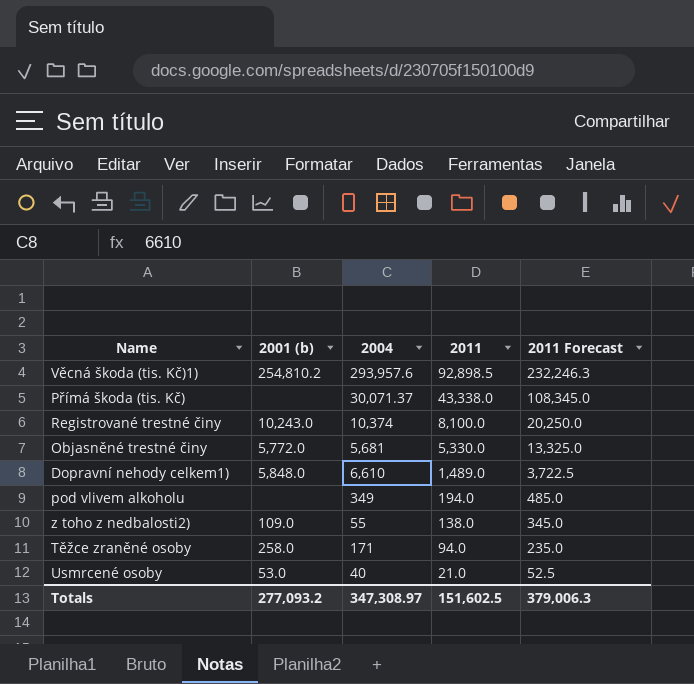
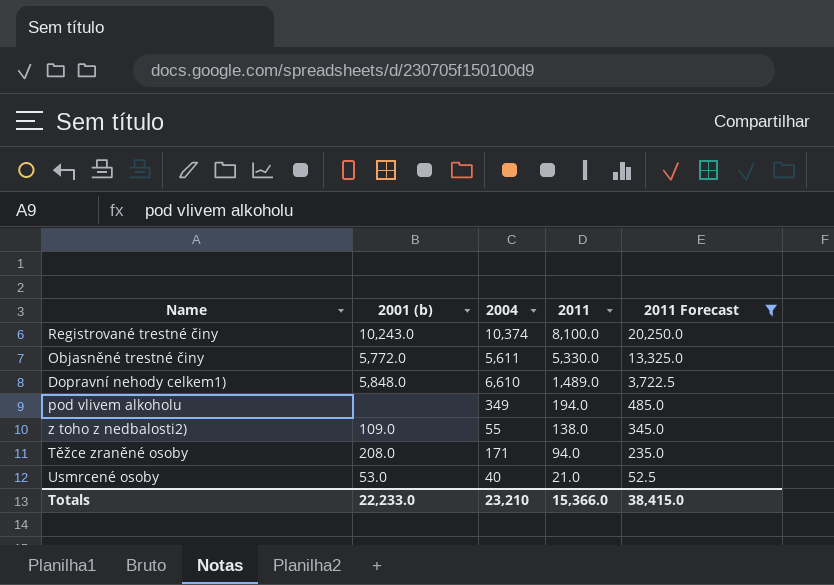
filter: none -> 2011 Forecast <= 20,250.0
Objasněné trestné činy | 2004: 5,681 -> 5,611
Těžce zraněné osoby | 2001 (b): 258.0 -> 208.0
Totals | 2001 (b): 277,093.2 -> 22,233.0
Totals | 2004: 347,308.97 -> 23,210
Totals | 2011: 151,602.5 -> 15,366.0
Totals | 2011 Forecast: 379,006.3 -> 38,415.0

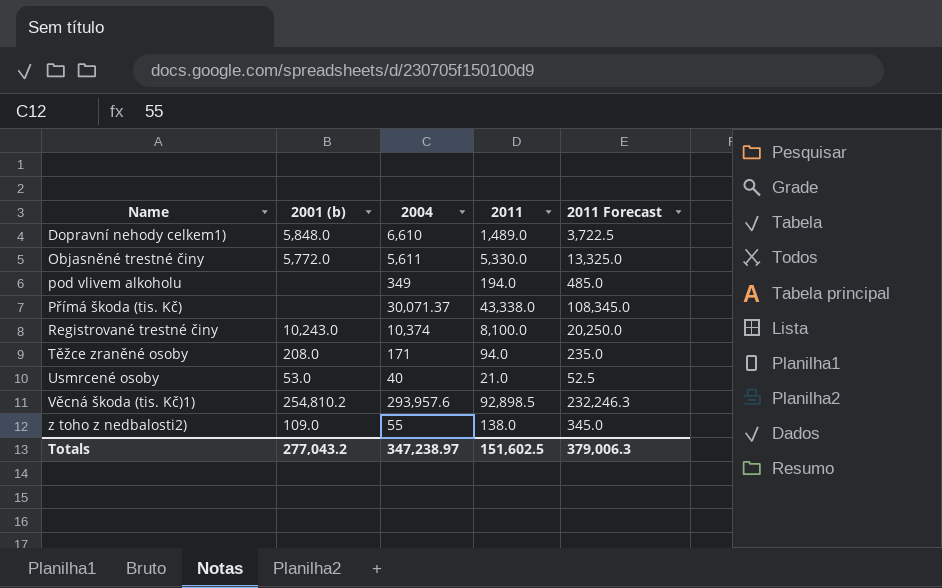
filter: 2011 Forecast <= 20,250.0 -> none
row order: 2011 descending -> Name ascending
Totals | 2001 (b): 22,233.0 -> 277,043.2
Totals | 2004: 23,210 -> 347,238.97
Totals | 2011: 15,366.0 -> 151,602.5
Totals | 2011 Forecast: 38,415.0 -> 379,006.3

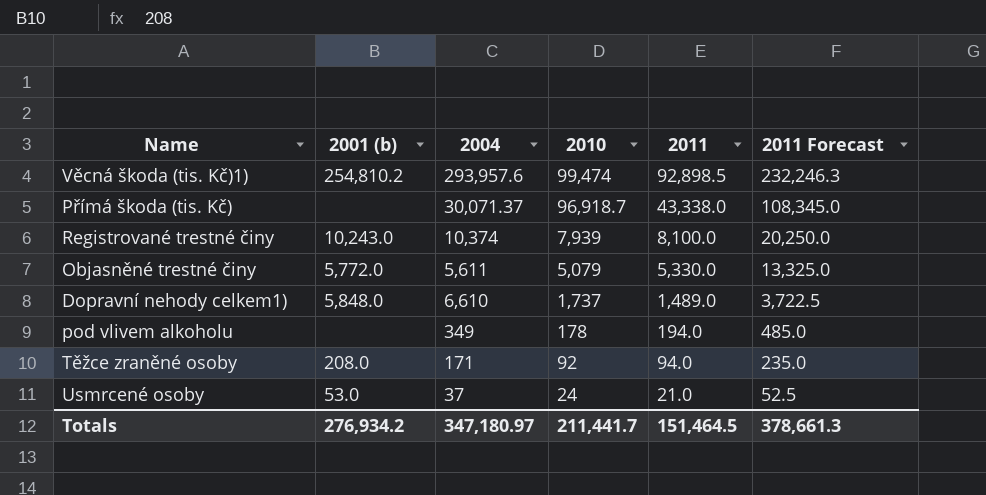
row order: Name ascending -> 2010 descending
column 2010 | position: none -> 4
row z toho z nedbalosti2): 109.0 | 55 | 138.0 | 345.0 -> none
Usmrcené osoby | 2004: 40 -> 37
Totals | 2001 (b): 277,043.2 -> 276,934.2
Totals | 2004: 347,238.97 -> 347,180.97
Totals | 2011: 151,602.5 -> 151,464.5
Totals | 2011 Forecast: 379,006.3 -> 378,661.3

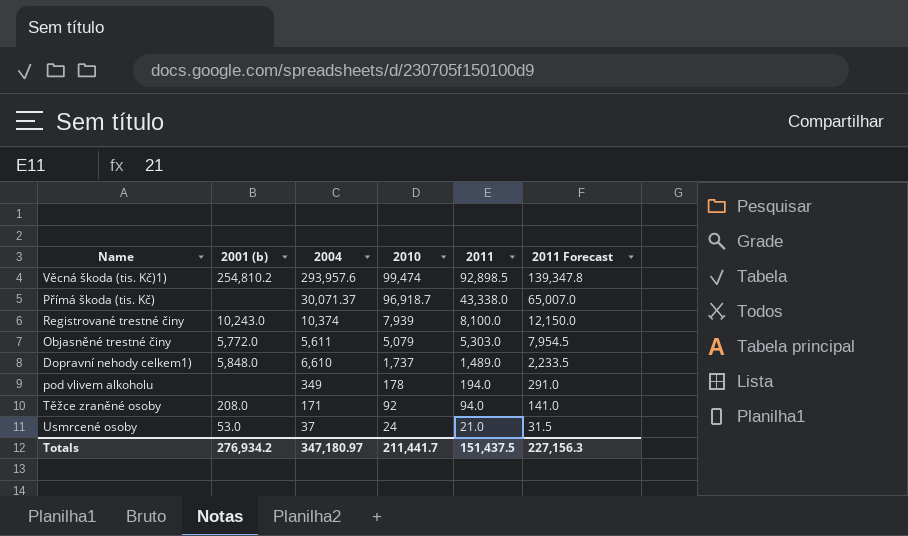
column 2011 Forecast | formula: [2011] * 2.5 -> [2011] * 1.5
Objasněné trestné činy | 2011: 5,330.0 -> 5,303.0
Totals | 2011: 151,464.5 -> 151,437.5
Totals | 2011 Forecast: 378,661.3 -> 227,156.3

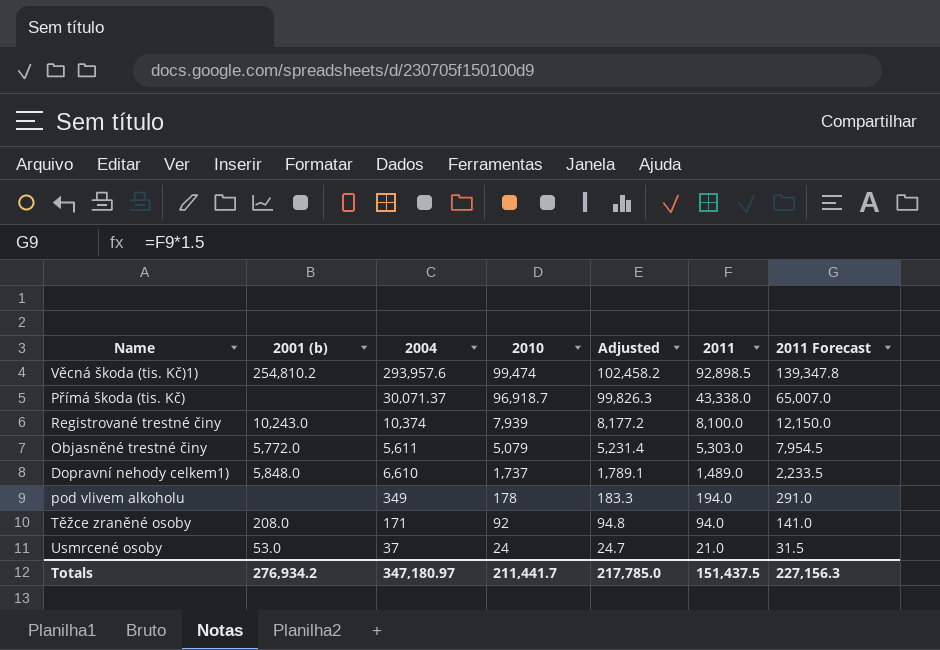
column Adjusted | formula: none -> [2010] * 1.03

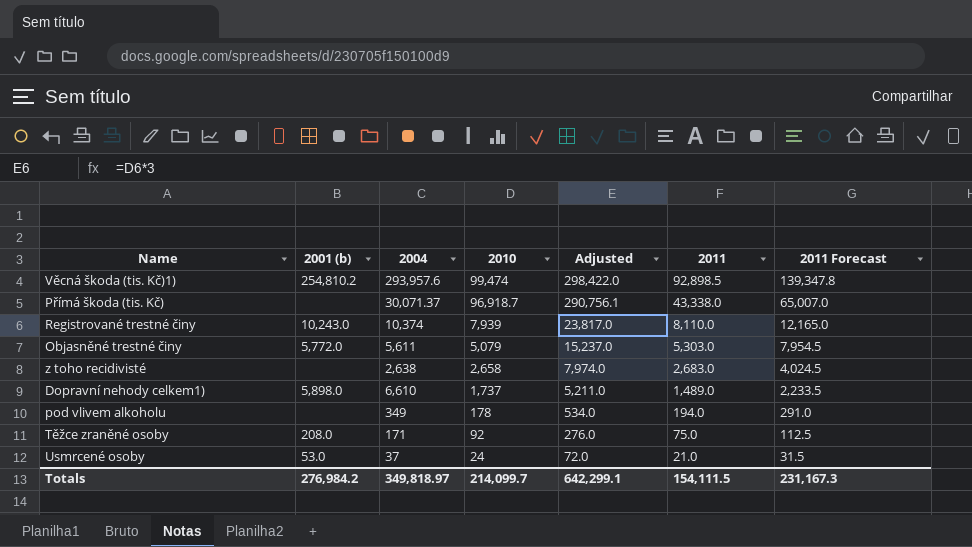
column Adjusted | formula: [2010] * 1.03 -> [2010] * 3
Registrované trestné činy | 2011: 8,100.0 -> 8,110.0
Registrované trestné činy | 2011 Forecast: 12,150.0 -> 12,165.0
row z toho recidivisté: none -> none | 2,638 | 2,658 | 7,974.0 | 2,683.0 | 4,024.5
Dopravní nehody celkem1) | 2001 (b): 5,848.0 -> 5,898.0
Těžce zraněné osoby | 2011: 94.0 -> 75.0
Těžce zraněné osoby | 2011 Forecast: 141.0 -> 112.5
Totals | 2001 (b): 276,934.2 -> 276,984.2
Totals | 2004: 347,180.97 -> 349,818.97
Totals | 2010: 211,441.7 -> 214,099.7
Totals | Adjusted: 217,785.0 -> 642,299.1
Totals | 2011: 151,437.5 -> 154,111.5
Totals | 2011 Forecast: 227,156.3 -> 231,167.3

